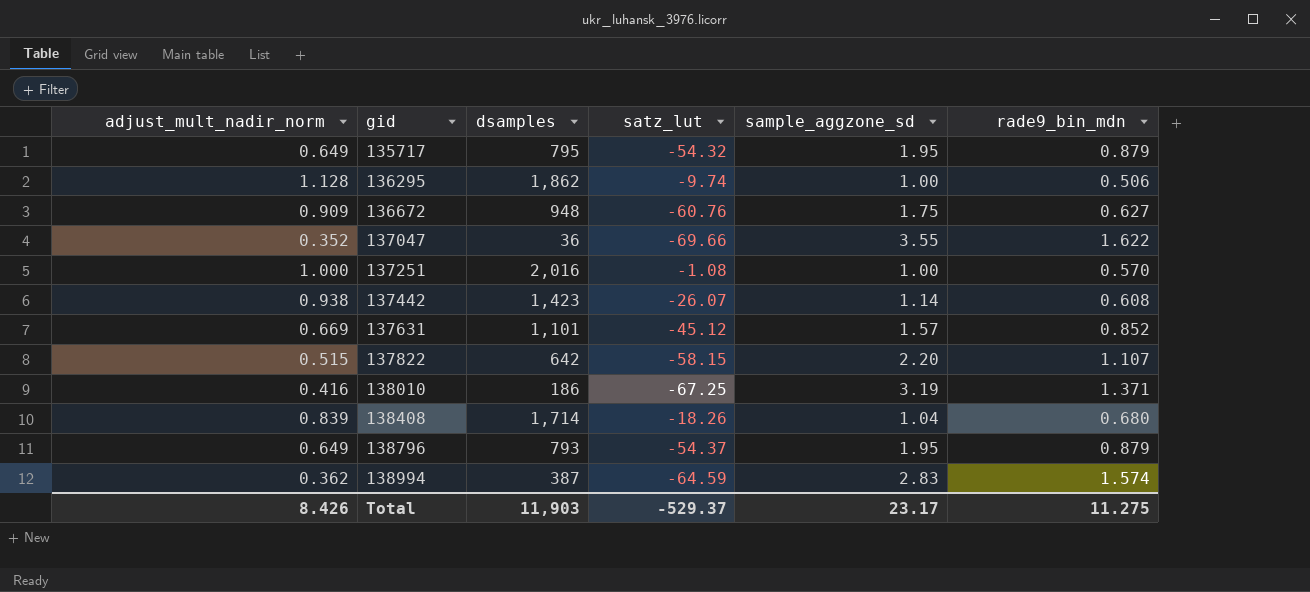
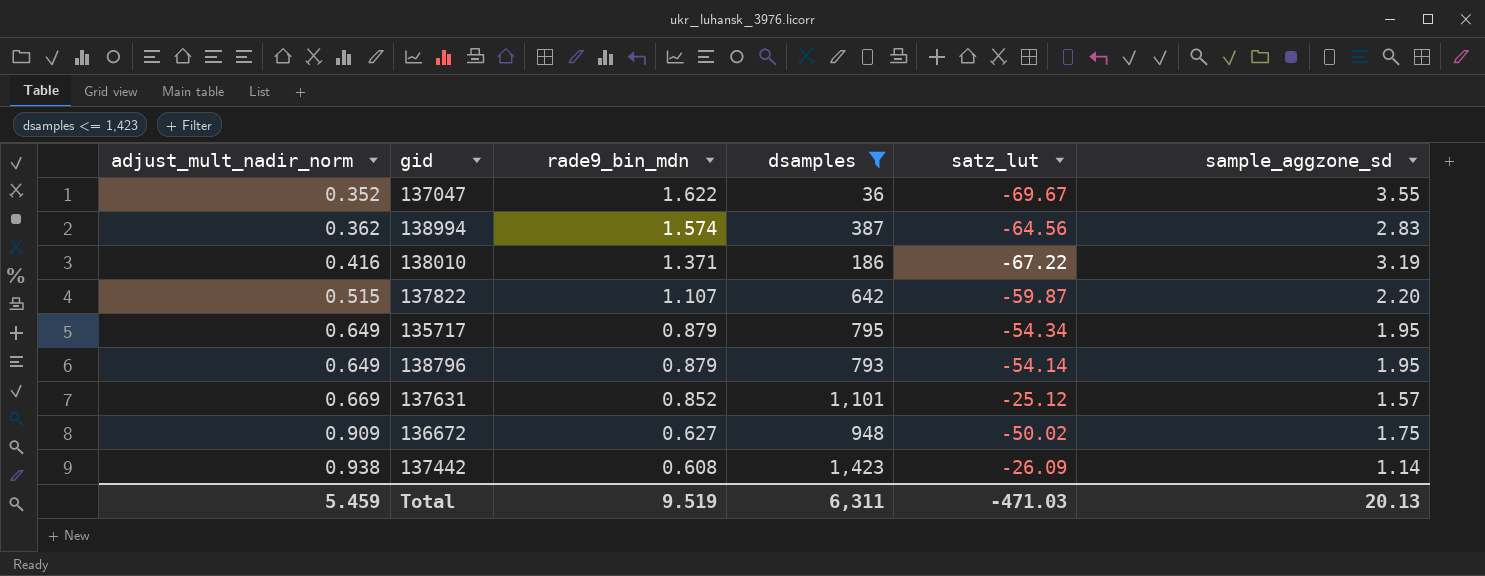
filter: none -> dsamples <= 1,423
row order: gid ascending -> adjust_mult_nadir_norm ascending
column rade9_bin_mdn | position: 6 -> 3
137047 | satz_lut: -69.66 -> -69.67
138994 | satz_lut: -64.59 -> -64.56
138010 | satz_lut: -67.25 -> -67.22
137822 | satz_lut: -58.15 -> -59.87
135717 | satz_lut: -54.32 -> -54.34
138796 | satz_lut: -54.37 -> -54.14
137631 | satz_lut: -45.12 -> -25.12
136672 | satz_lut: -60.76 -> -50.02
137442 | satz_lut: -26.07 -> -26.09
Total | adjust_mult_nadir_norm: 8.426 -> 5.459
Total | rade9_bin_mdn: 11.275 -> 9.519
Total | dsamples: 11,903 -> 6,311
Total | satz_lut: -529.37 -> -471.03
Total | sample_aggzone_sd: 23.17 -> 20.13

